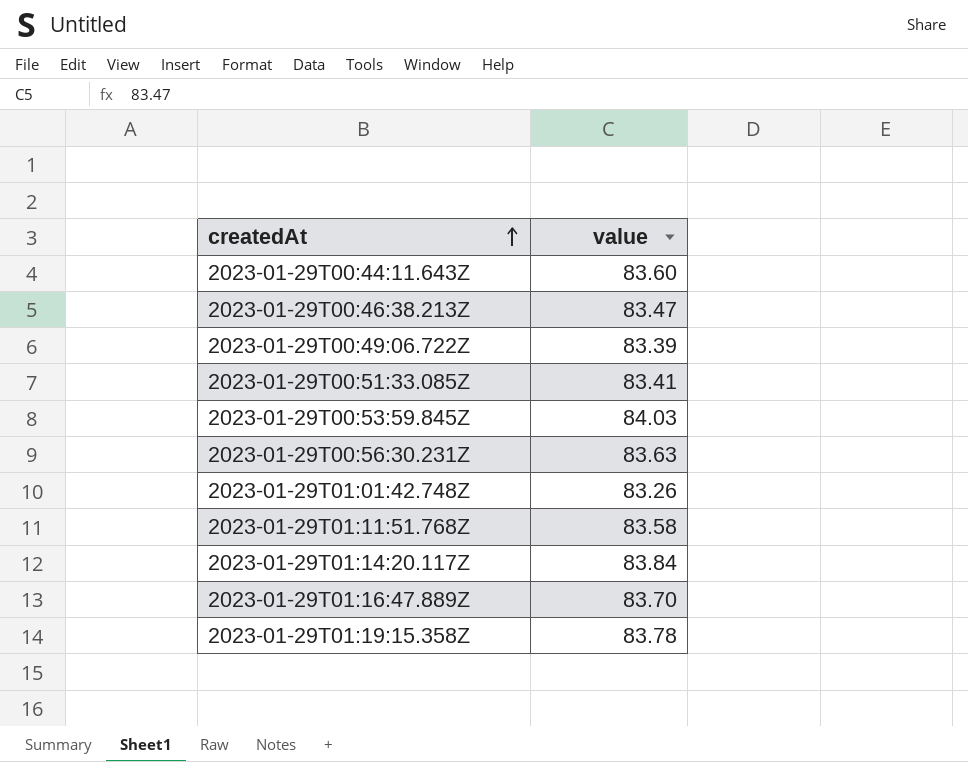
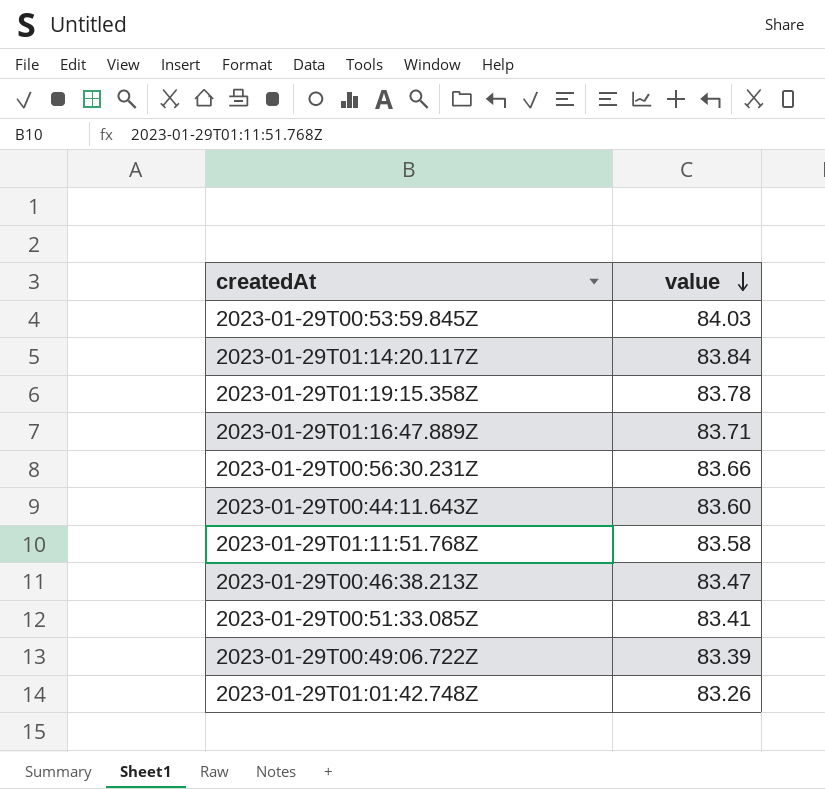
row order: createdAt ascending -> value descending
2023-01-29T01:16:47.889Z | value: 83.70 -> 83.71
2023-01-29T00:56:30.231Z | value: 83.63 -> 83.66

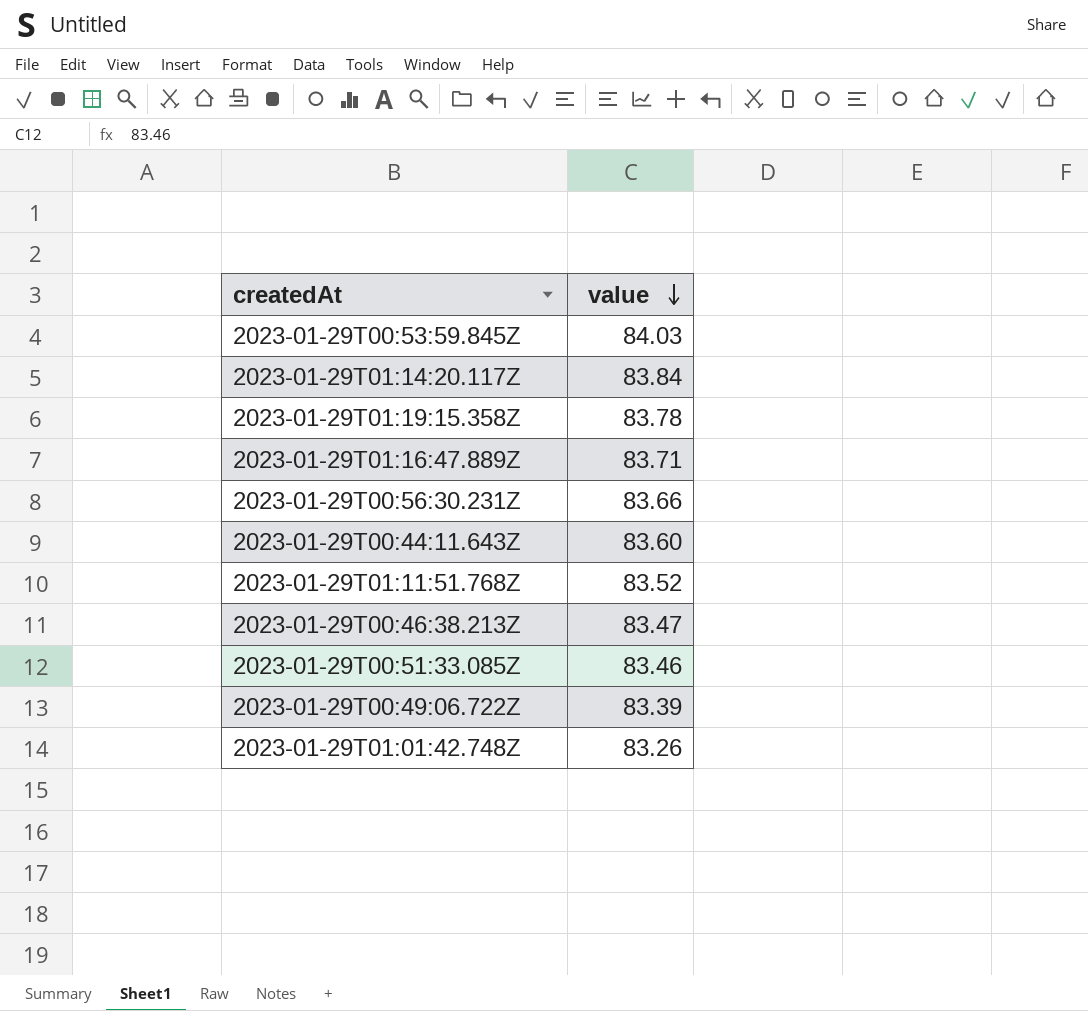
2023-01-29T01:11:51.768Z | value: 83.58 -> 83.52
2023-01-29T00:51:33.085Z | value: 83.41 -> 83.46

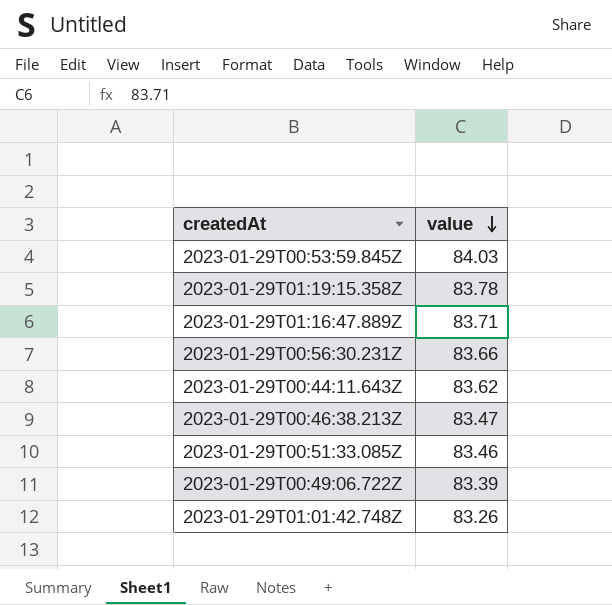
row 2023-01-29T01:14:20.117Z: 83.84 -> none
row 2023-01-29T01:11:51.768Z: 83.52 -> none
2023-01-29T00:44:11.643Z | value: 83.60 -> 83.62

